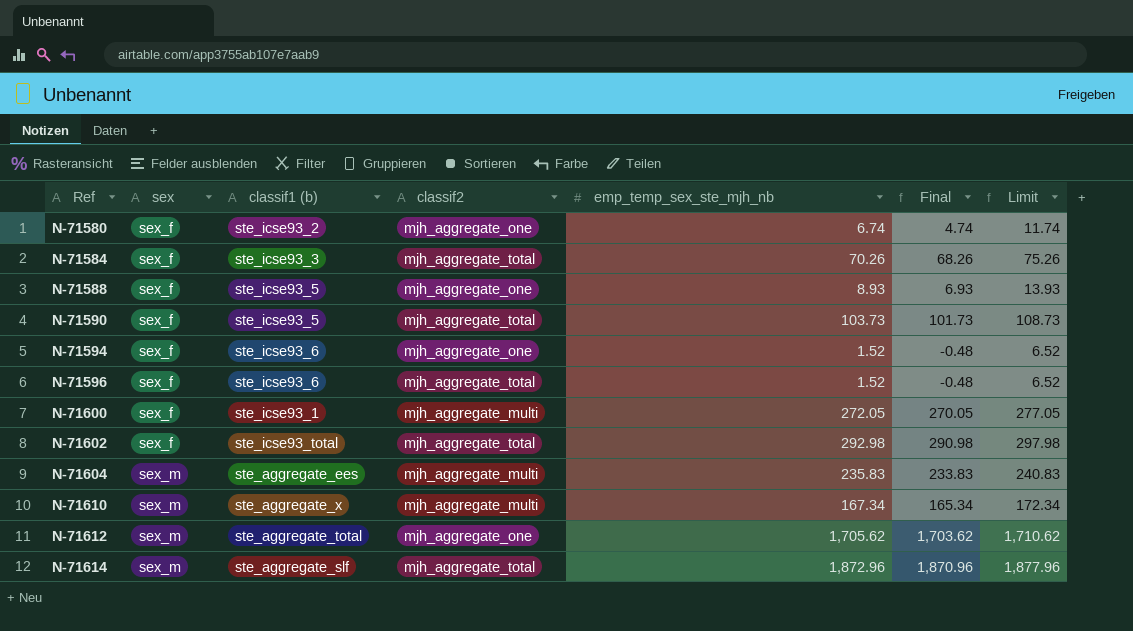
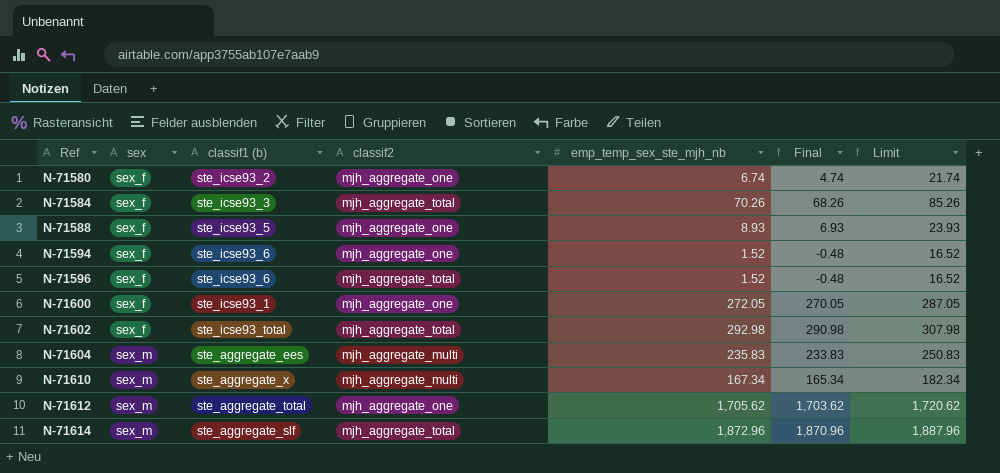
column Limit | formula: [emp_temp_sex_ste_mjh_nb] + 5 -> [emp_temp_sex_ste_mjh_nb] + 15
row N-71590: sex_f | ste_icse93_5 | mjh_aggregate_total | 103.73 | 101.73 | 108.73 -> none
N-71600 | classif2: mjh_aggregate_multi -> mjh_aggregate_one

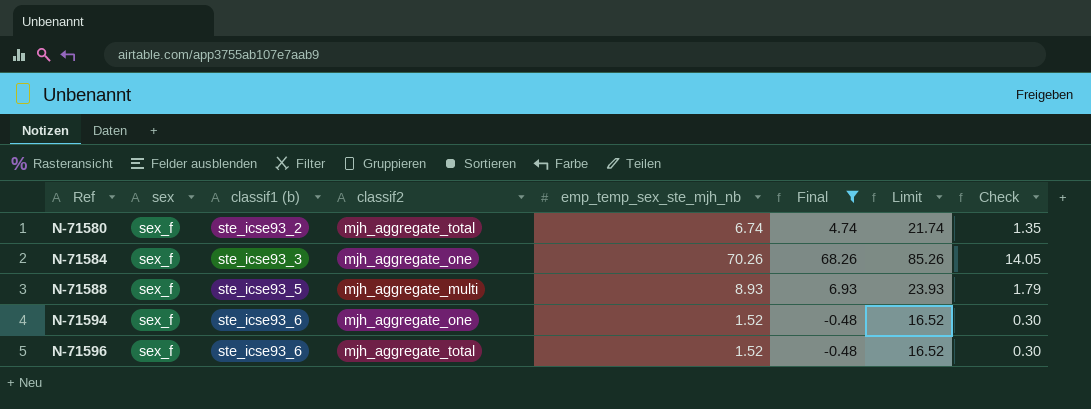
filter: none -> Final <= 68.26
column Check | formula: none -> [emp_temp_sex_ste_mjh_nb] * 0.2
N-71580 | classif2: mjh_aggregate_one -> mjh_aggregate_total
N-71584 | classif2: mjh_aggregate_total -> mjh_aggregate_one
N-71588 | classif2: mjh_aggregate_one -> mjh_aggregate_multi

